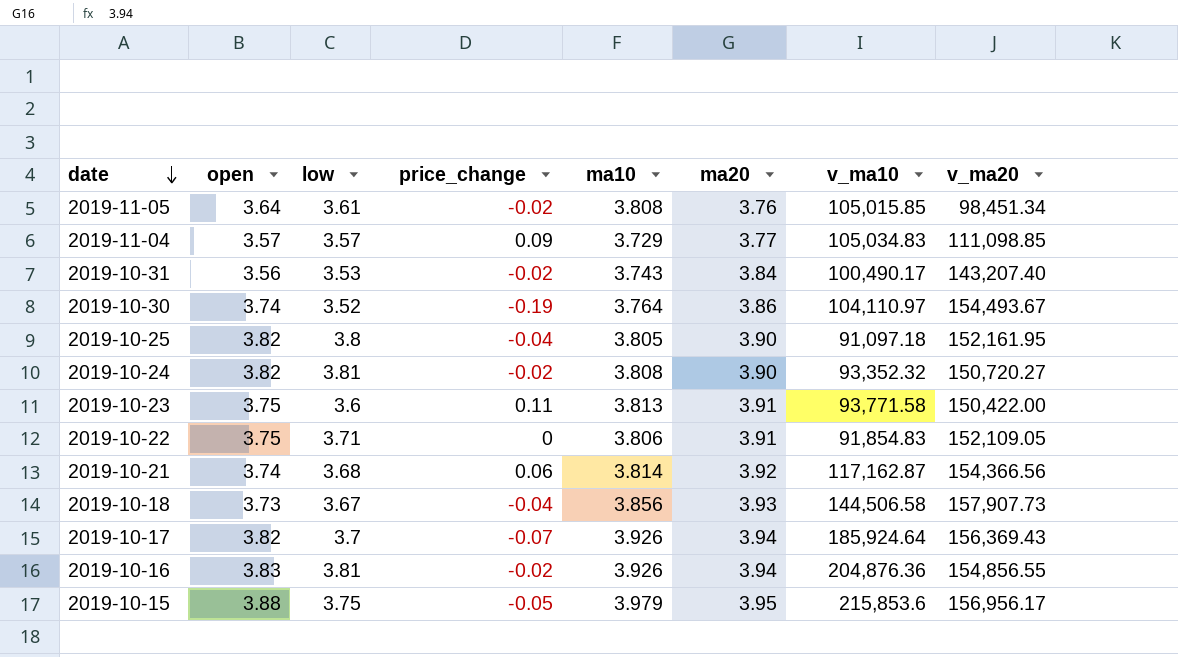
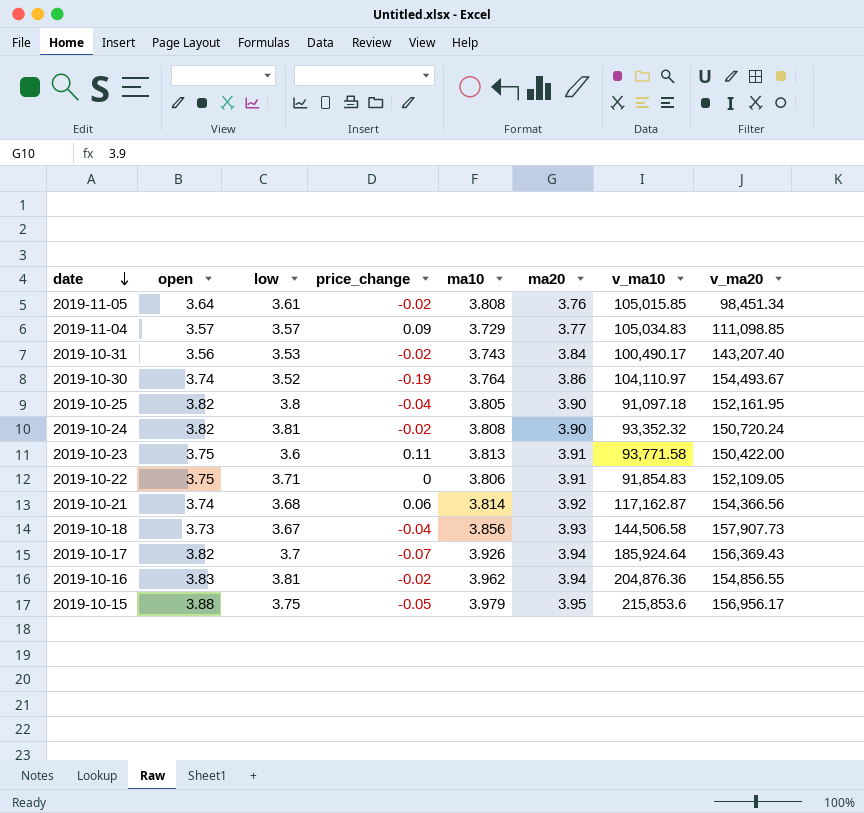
2019-10-24 | v_ma20: 150,720.27 -> 150,720.24
2019-10-16 | ma10: 3.926 -> 3.962

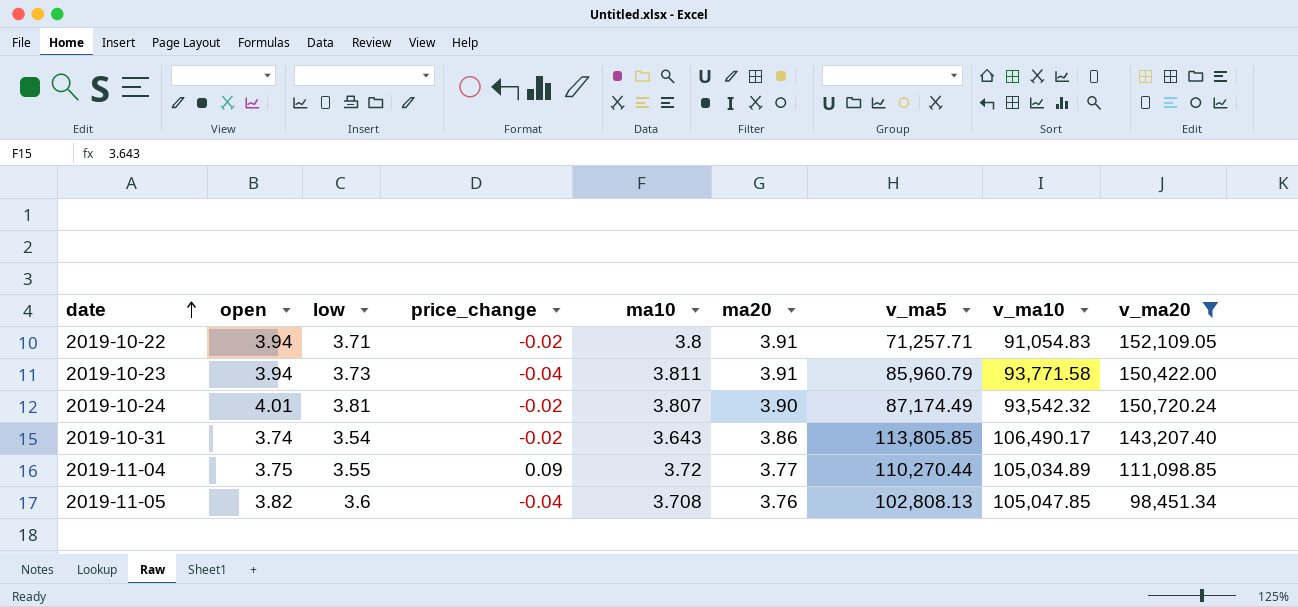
filter: none -> v_ma20 <= 152,109.05
row order: date descending -> date ascending
column v_ma5 | position: none -> 7
2019-10-22 | open: 3.75 -> 3.94
2019-10-22 | price_change: 0 -> -0.02
2019-10-22 | ma10: 3.806 -> 3.8
2019-10-22 | v_ma10: 91,854.83 -> 91,054.83
2019-10-23 | open: 3.75 -> 3.94
2019-10-23 | low: 3.6 -> 3.73
2019-10-23 | price_change: 0.11 -> -0.04
2019-10-23 | ma10: 3.813 -> 3.811
2019-10-24 | open: 3.82 -> 4.01
2019-10-24 | ma10: 3.808 -> 3.807
2019-10-24 | v_ma10: 93,352.32 -> 93,542.32
2019-10-31 | open: 3.56 -> 3.74
2019-10-31 | low: 3.53 -> 3.54
2019-10-31 | ma10: 3.743 -> 3.643
2019-10-31 | ma20: 3.84 -> 3.86
2019-10-31 | v_ma10: 100,490.17 -> 106,490.17
2019-11-04 | open: 3.57 -> 3.75
2019-11-04 | low: 3.57 -> 3.55
2019-11-04 | ma10: 3.729 -> 3.72
2019-11-04 | v_ma10: 105,034.83 -> 105,034.89
2019-11-05 | open: 3.64 -> 3.82
2019-11-05 | low: 3.61 -> 3.6
2019-11-05 | price_change: -0.02 -> -0.04
2019-11-05 | ma10: 3.808 -> 3.708
2019-11-05 | v_ma10: 105,015.85 -> 105,047.85

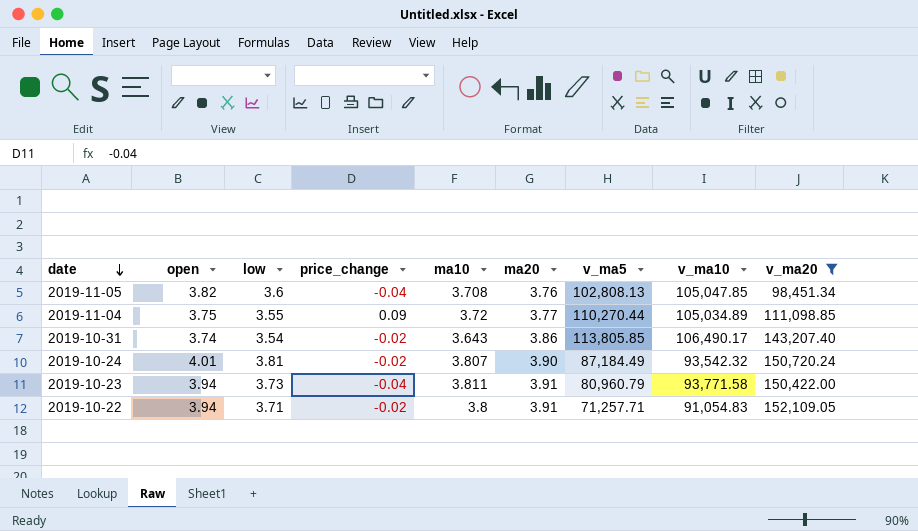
row order: date ascending -> date descending
2019-10-24 | v_ma5: 87,174.49 -> 87,184.49
2019-10-23 | v_ma5: 85,960.79 -> 80,960.79

